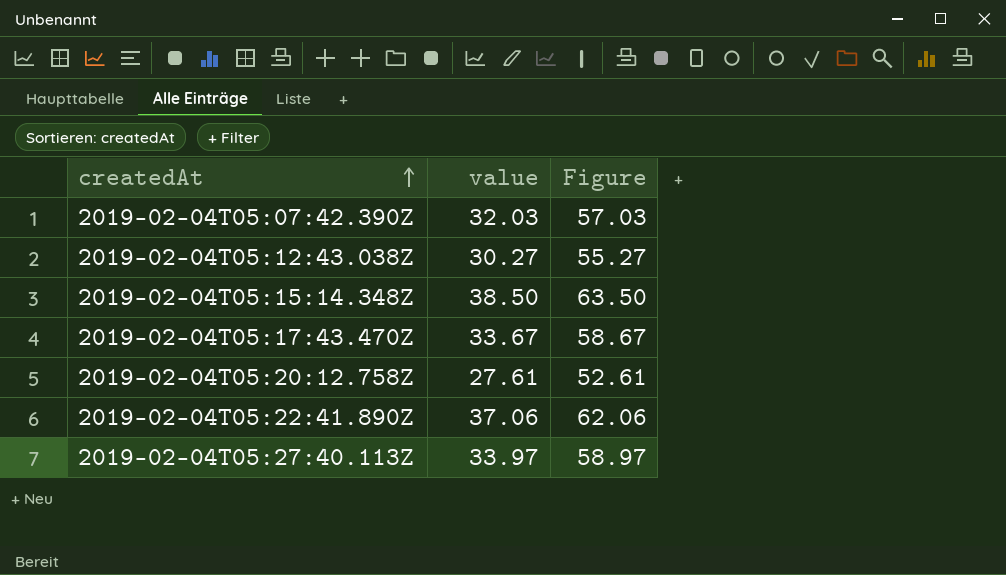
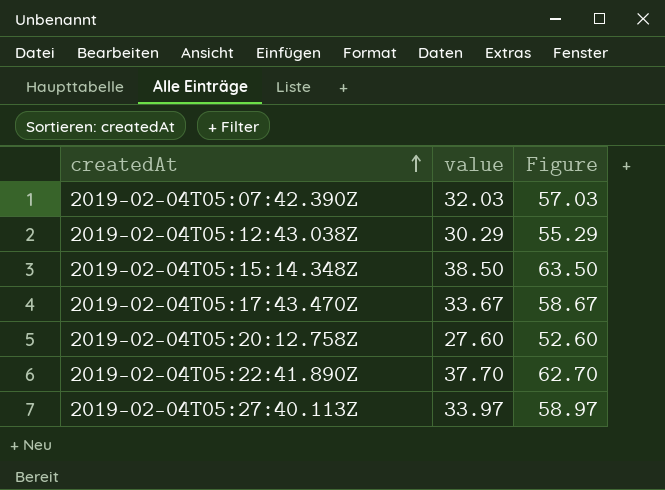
2019-02-04T05:12:43.038Z | value: 30.27 -> 30.29
2019-02-04T05:12:43.038Z | Figure: 55.27 -> 55.29
2019-02-04T05:20:12.758Z | value: 27.61 -> 27.60
2019-02-04T05:20:12.758Z | Figure: 52.61 -> 52.60
2019-02-04T05:22:41.890Z | value: 37.06 -> 37.70
2019-02-04T05:22:41.890Z | Figure: 62.06 -> 62.70

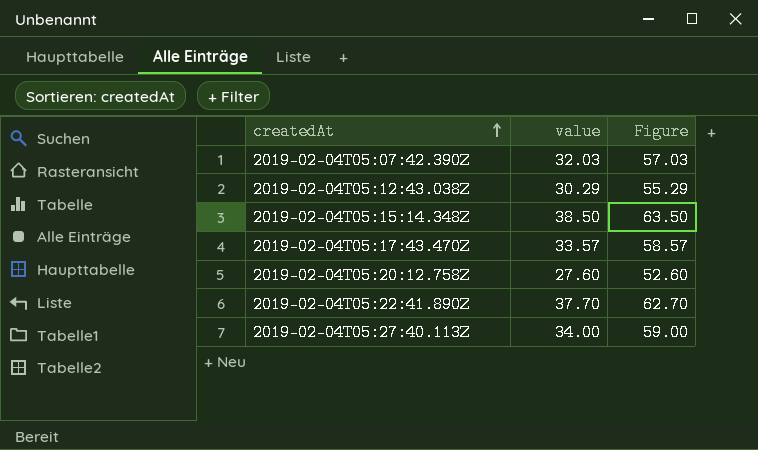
2019-02-04T05:17:43.470Z | value: 33.67 -> 33.57
2019-02-04T05:17:43.470Z | Figure: 58.67 -> 58.57
2019-02-04T05:27:40.113Z | value: 33.97 -> 34.00
2019-02-04T05:27:40.113Z | Figure: 58.97 -> 59.00

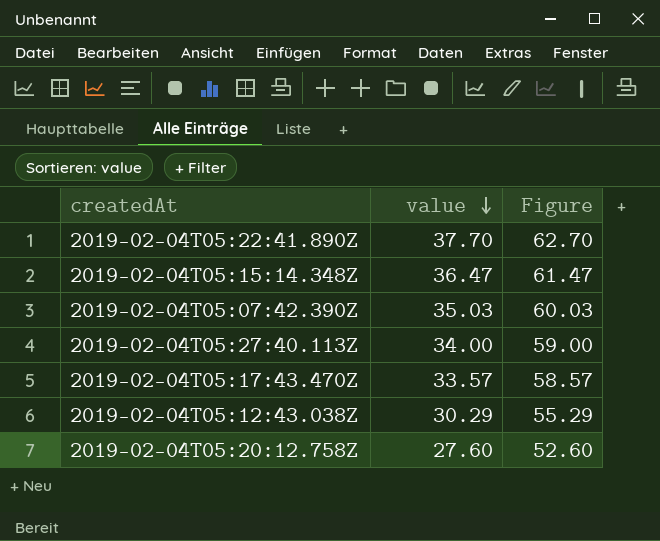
row order: createdAt ascending -> value descending
2019-02-04T05:15:14.348Z | value: 38.50 -> 36.47
2019-02-04T05:15:14.348Z | Figure: 63.50 -> 61.47
2019-02-04T05:07:42.390Z | value: 32.03 -> 35.03
2019-02-04T05:07:42.390Z | Figure: 57.03 -> 60.03

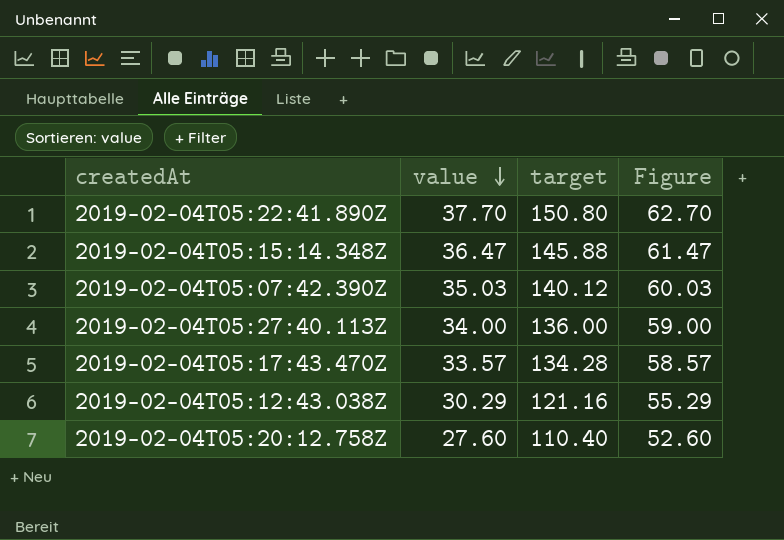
column target | formula: none -> [value] * 4

